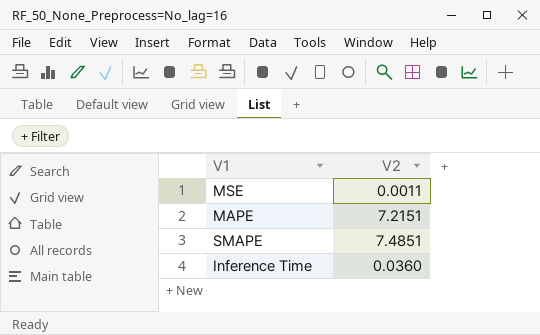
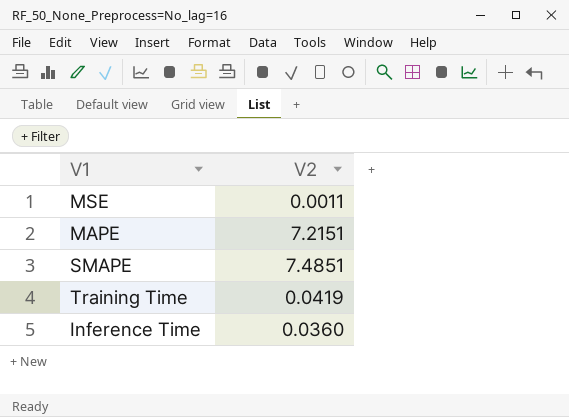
row Training Time: none -> 0.0419

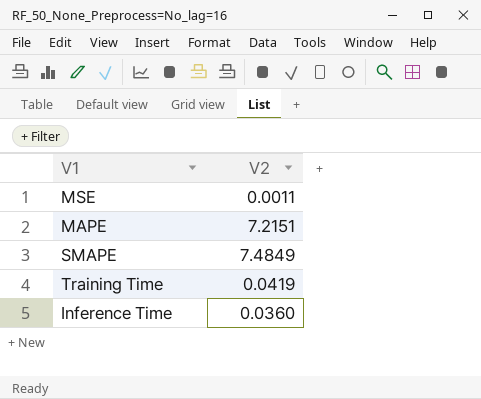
SMAPE | V2: 7.4851 -> 7.4849

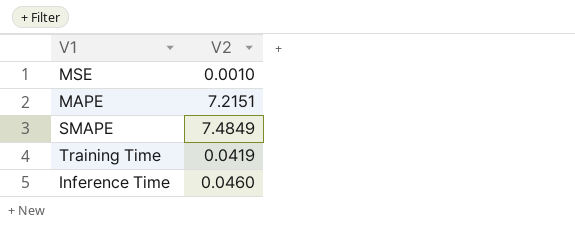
MSE | V2: 0.0011 -> 0.0010
Inference Time | V2: 0.0360 -> 0.0460

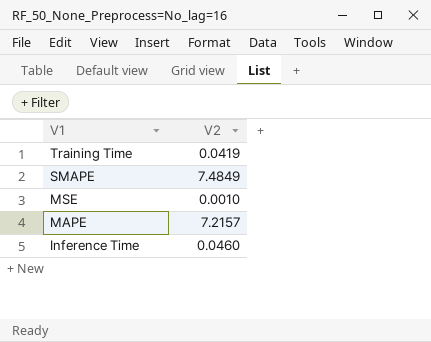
row order: none -> V1 descending
MAPE | V2: 7.2151 -> 7.2157

